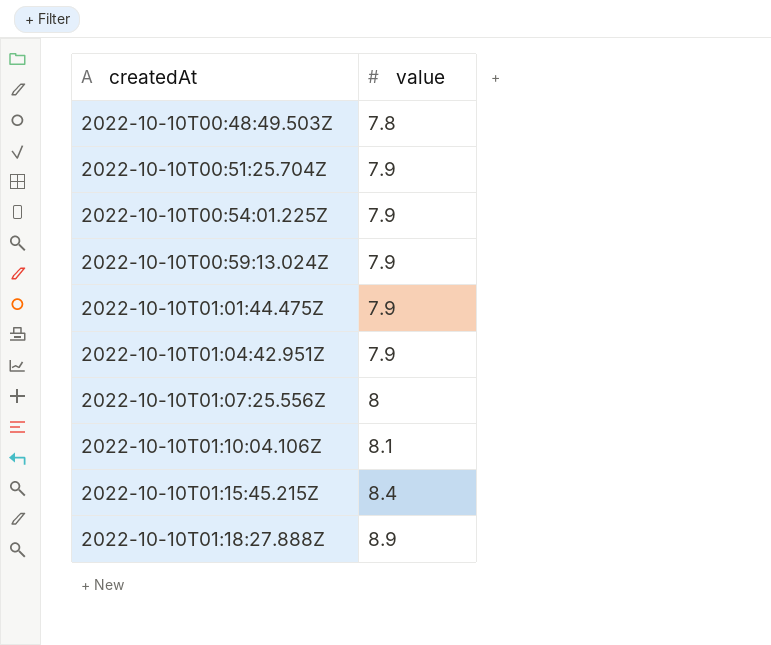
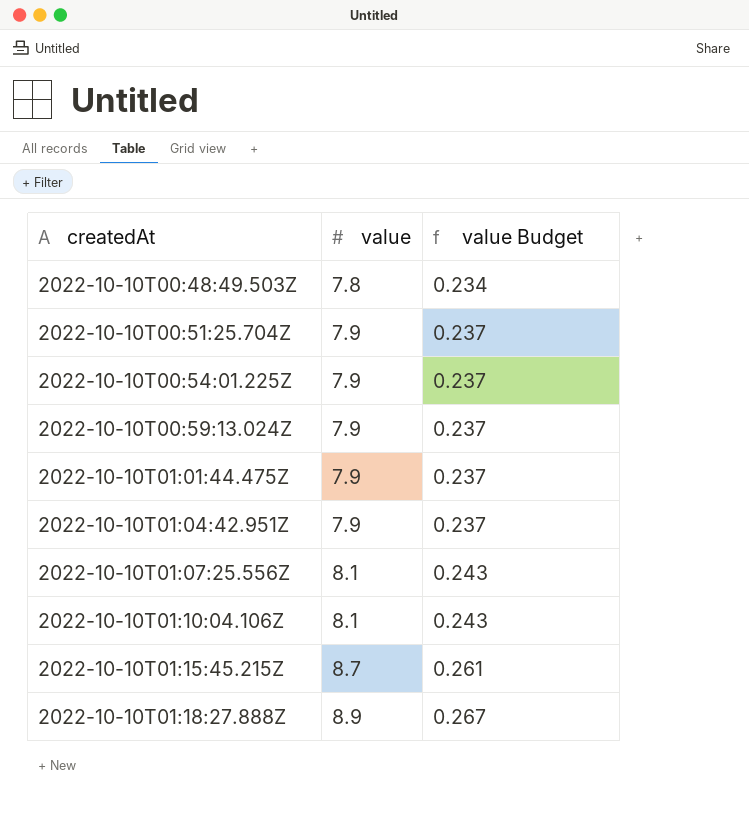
column value Budget | formula: none -> [value] * 0.03
2022-10-10T01:07:25.556Z | value: 8 -> 8.1
2022-10-10T01:15:45.215Z | value: 8.4 -> 8.7

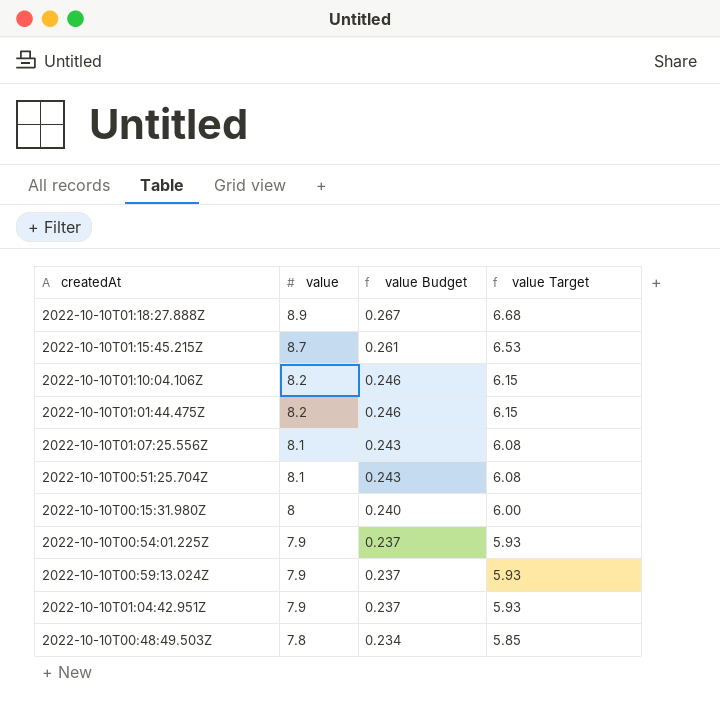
row order: createdAt ascending -> value descending
column value Target | formula: none -> [value] * 0.75
2022-10-10T01:10:04.106Z | value: 8.1 -> 8.2
2022-10-10T01:10:04.106Z | value Budget: 0.243 -> 0.246
2022-10-10T01:01:44.475Z | value: 7.9 -> 8.2
2022-10-10T01:01:44.475Z | value Budget: 0.237 -> 0.246
2022-10-10T00:51:25.704Z | value: 7.9 -> 8.1
2022-10-10T00:51:25.704Z | value Budget: 0.237 -> 0.243
row 2022-10-10T00:15:31.980Z: none -> 8 | 0.240 | 6.00

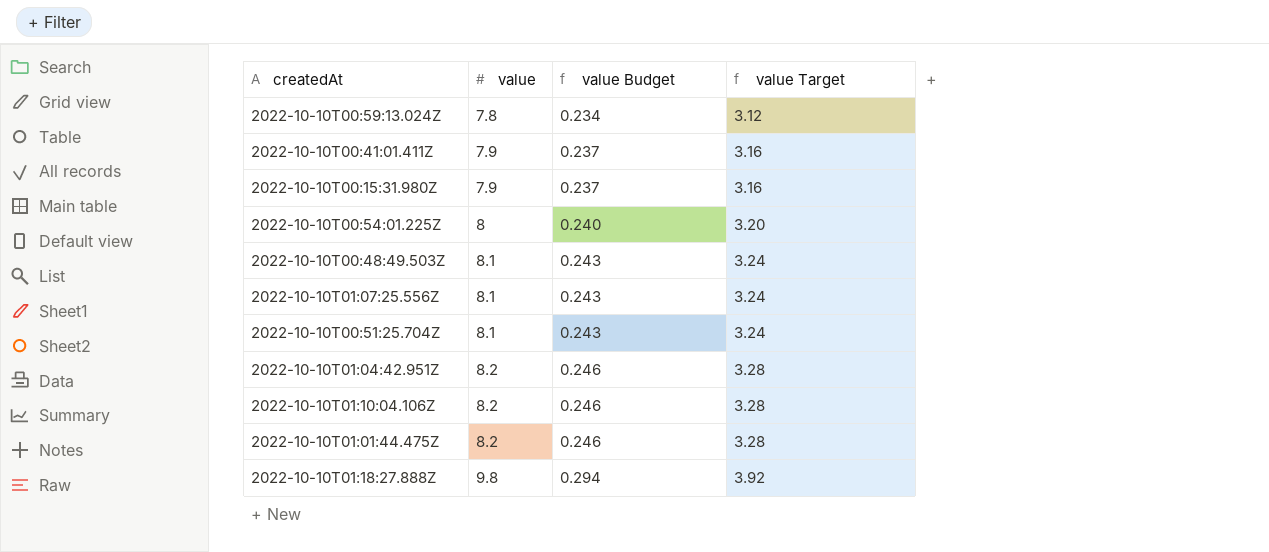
row order: value descending -> value ascending
column value Target | formula: [value] * 0.75 -> [value] * 0.4
row 2022-10-10T01:15:45.215Z: 8.7 | 0.261 | 6.53 -> none
2022-10-10T00:59:13.024Z | value: 7.9 -> 7.8
2022-10-10T00:59:13.024Z | value Budget: 0.237 -> 0.234
row 2022-10-10T00:41:01.411Z: none -> 7.9 | 0.237 | 3.16
2022-10-10T00:15:31.980Z | value: 8 -> 7.9
2022-10-10T00:15:31.980Z | value Budget: 0.240 -> 0.237
2022-10-10T00:54:01.225Z | value: 7.9 -> 8
2022-10-10T00:54:01.225Z | value Budget: 0.237 -> 0.240
2022-10-10T00:48:49.503Z | value: 7.8 -> 8.1
2022-10-10T00:48:49.503Z | value Budget: 0.234 -> 0.243
2022-10-10T01:04:42.951Z | value: 7.9 -> 8.2
2022-10-10T01:04:42.951Z | value Budget: 0.237 -> 0.246
2022-10-10T01:18:27.888Z | value: 8.9 -> 9.8
2022-10-10T01:18:27.888Z | value Budget: 0.267 -> 0.294

